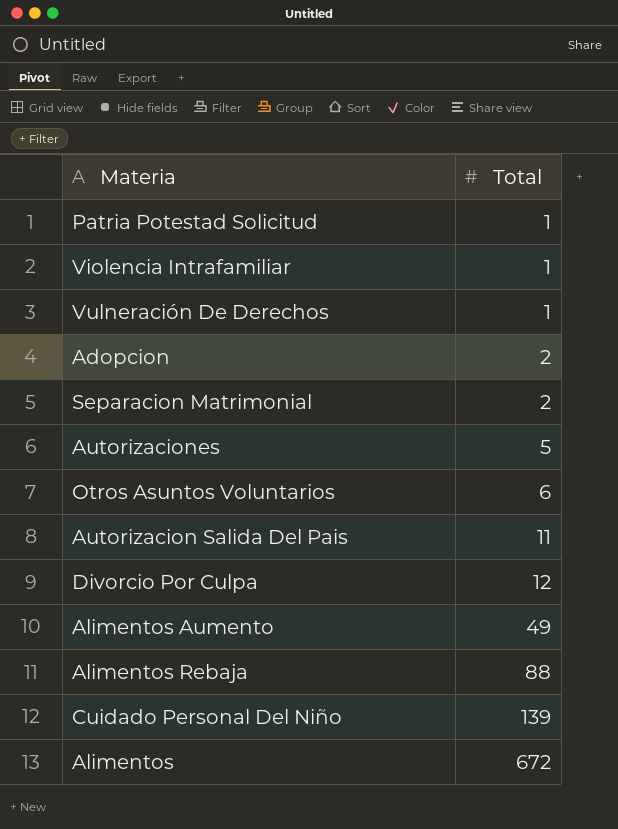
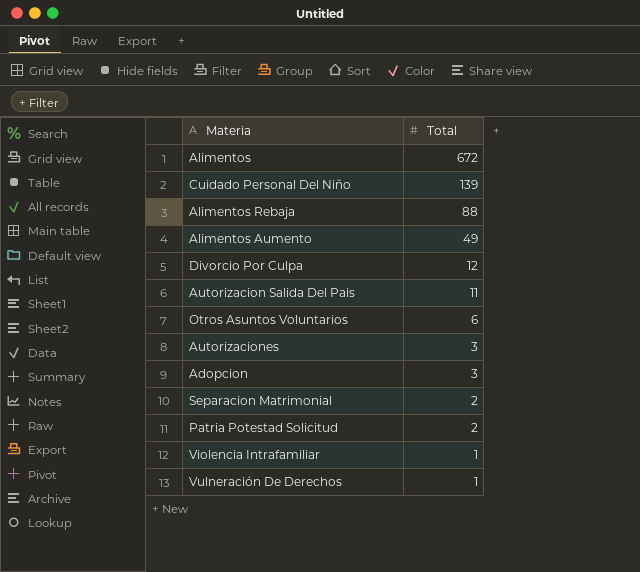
row order: Total ascending -> Total descending
Autorizaciones | Total: 5 -> 3
Adopcion | Total: 2 -> 3
Patria Potestad Solicitud | Total: 1 -> 2

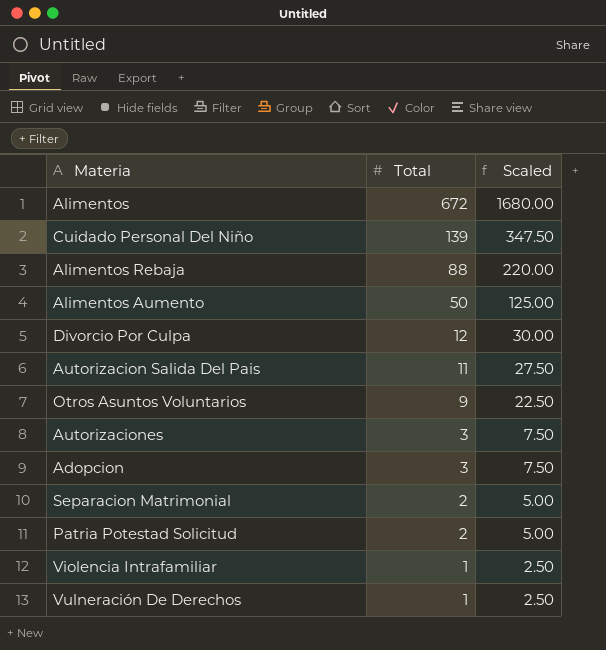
column Scaled | formula: none -> [Total] * 2.5
Alimentos Aumento | Total: 49 -> 50
Otros Asuntos Voluntarios | Total: 6 -> 9

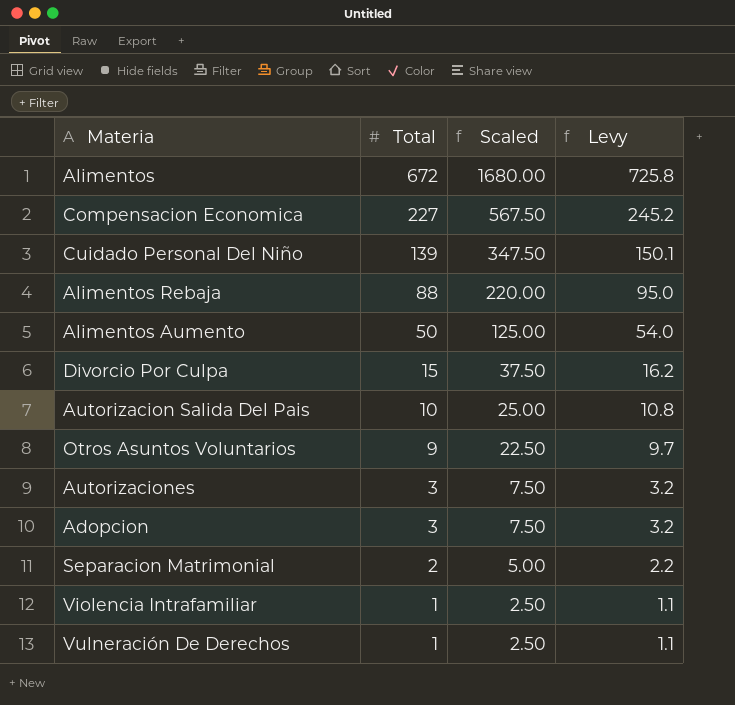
column Levy | formula: none -> [Total] * 1.08
row Patria Potestad Solicitud: 2 | 5.00 -> none
row Compensacion Economica: none -> 227 | 567.50 | 245.2
Divorcio Por Culpa | Total: 12 -> 15
Divorcio Por Culpa | Scaled: 30.00 -> 37.50
Autorizacion Salida Del Pais | Total: 11 -> 10
Autorizacion Salida Del Pais | Scaled: 27.50 -> 25.00

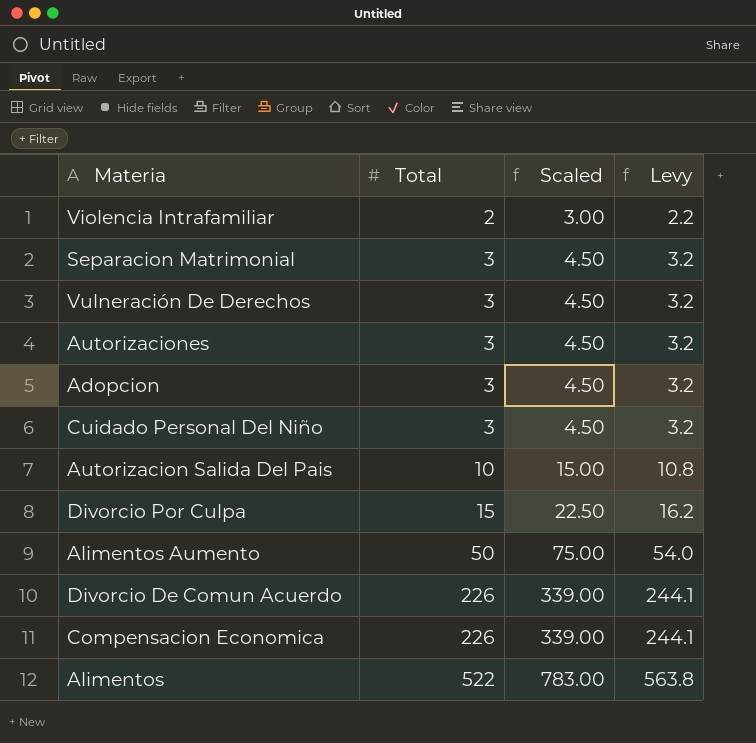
row order: Total descending -> Total ascending
column Scaled | formula: [Total] * 2.5 -> [Total] * 1.5
row Alimentos Rebaja: 88 | 220.00 | 95.0 -> none
row Otros Asuntos Voluntarios: 9 | 22.50 | 9.7 -> none
Violencia Intrafamiliar | Total: 1 -> 2
Violencia Intrafamiliar | Levy: 1.1 -> 2.2
Separacion Matrimonial | Total: 2 -> 3
Separacion Matrimonial | Levy: 2.2 -> 3.2
Vulneración De Derechos | Total: 1 -> 3
Vulneración De Derechos | Levy: 1.1 -> 3.2
Cuidado Personal Del Niño | Total: 139 -> 3
Cuidado Personal Del Niño | Levy: 150.1 -> 3.2
row Divorcio De Comun Acuerdo: none -> 226 | 339.00 | 244.1
Compensacion Economica | Total: 227 -> 226
Compensacion Economica | Levy: 245.2 -> 244.1
Alimentos | Total: 672 -> 522
Alimentos | Levy: 725.8 -> 563.8

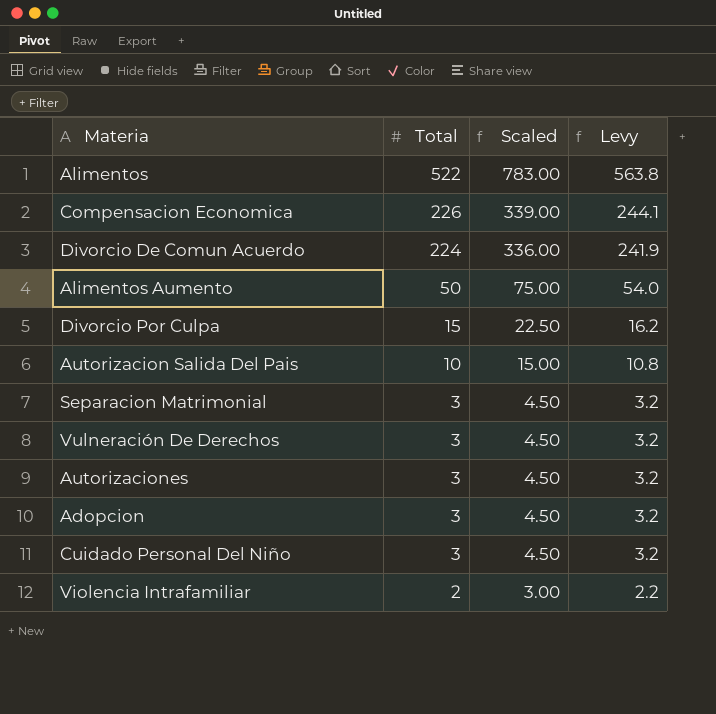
row order: Total ascending -> Total descending
Divorcio De Comun Acuerdo | Total: 226 -> 224
Divorcio De Comun Acuerdo | Scaled: 339.00 -> 336.00
Divorcio De Comun Acuerdo | Levy: 244.1 -> 241.9

